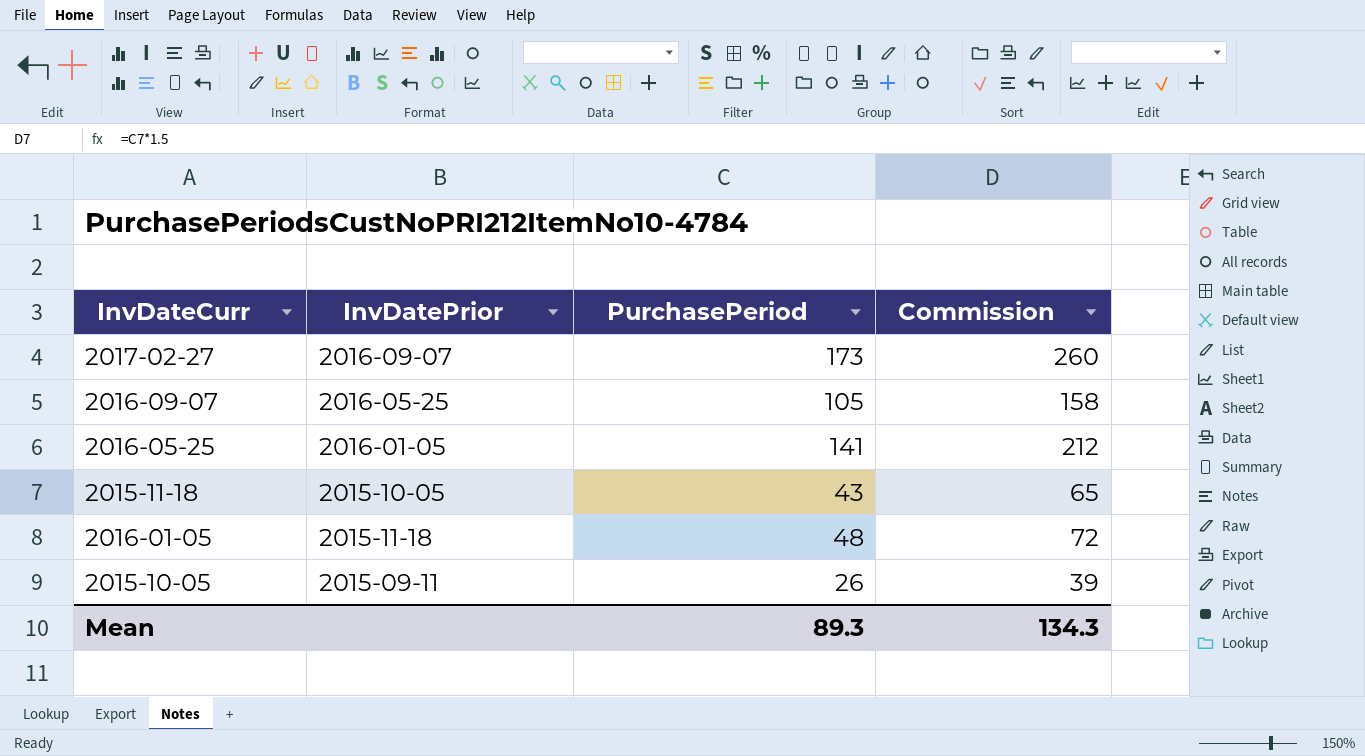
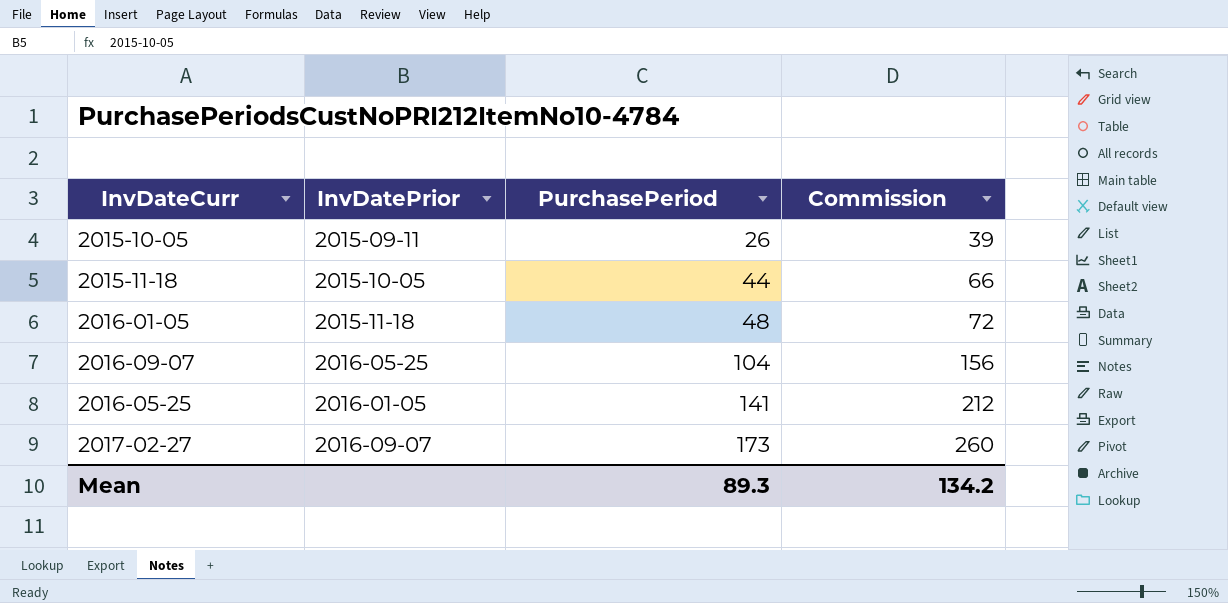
row order: none -> PurchasePeriod ascending
2015-11-18 | PurchasePeriod: 43 -> 44
2015-11-18 | Commission: 65 -> 66
2016-09-07 | PurchasePeriod: 105 -> 104
2016-09-07 | Commission: 158 -> 156
Mean | Commission: 134.3 -> 134.2

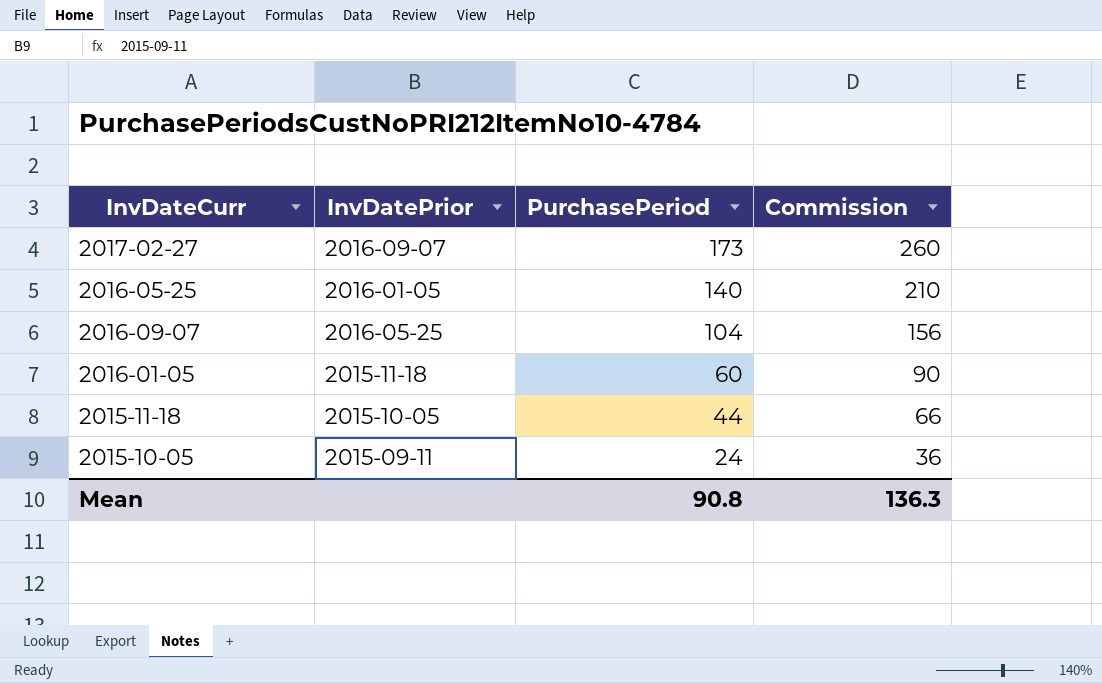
row order: PurchasePeriod ascending -> PurchasePeriod descending
2016-05-25 | PurchasePeriod: 141 -> 140
2016-05-25 | Commission: 212 -> 210
2016-01-05 | PurchasePeriod: 48 -> 60
2016-01-05 | Commission: 72 -> 90
2015-10-05 | PurchasePeriod: 26 -> 24
2015-10-05 | Commission: 39 -> 36
Mean | PurchasePeriod: 89.3 -> 90.8
Mean | Commission: 134.2 -> 136.3

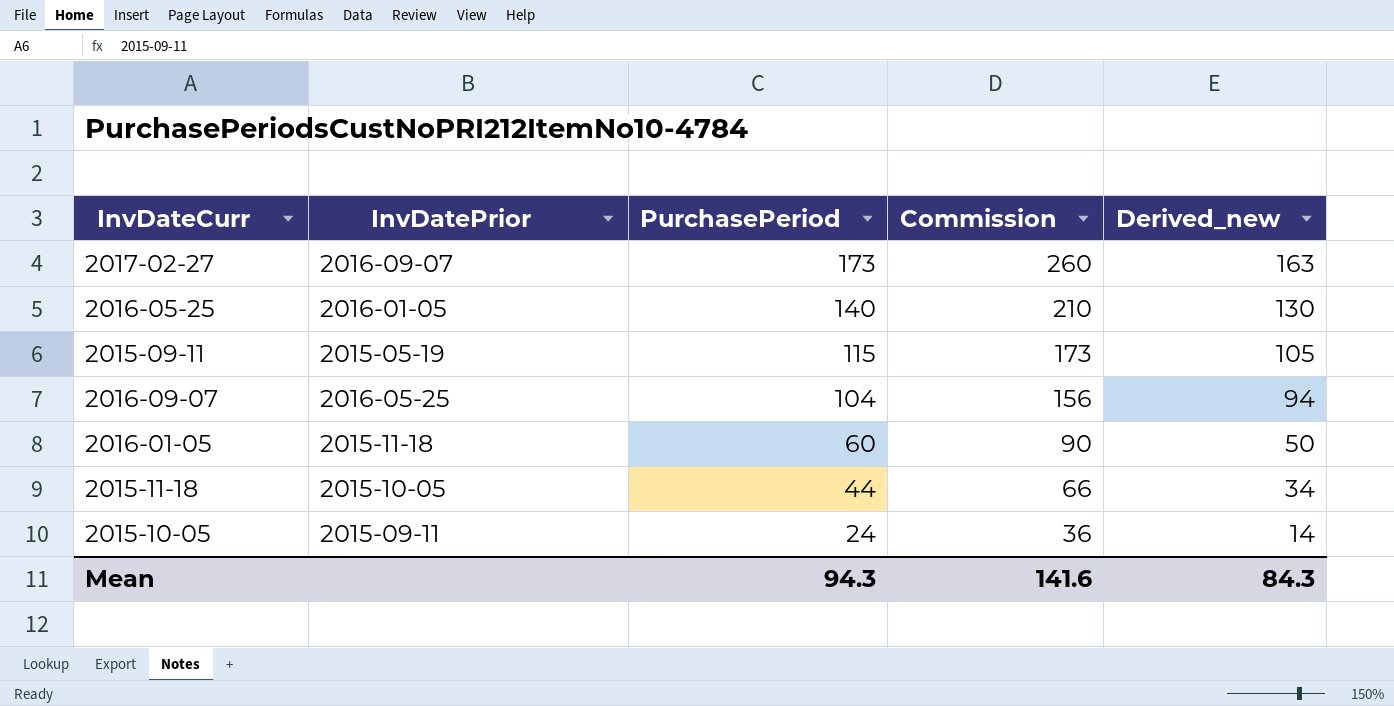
column Derived_new | formula: none -> [PurchasePeriod] - 10
row 2015-09-11: none -> 2015-05-19 | 115 | 173 | 105
Mean | PurchasePeriod: 90.8 -> 94.3
Mean | Commission: 136.3 -> 141.6

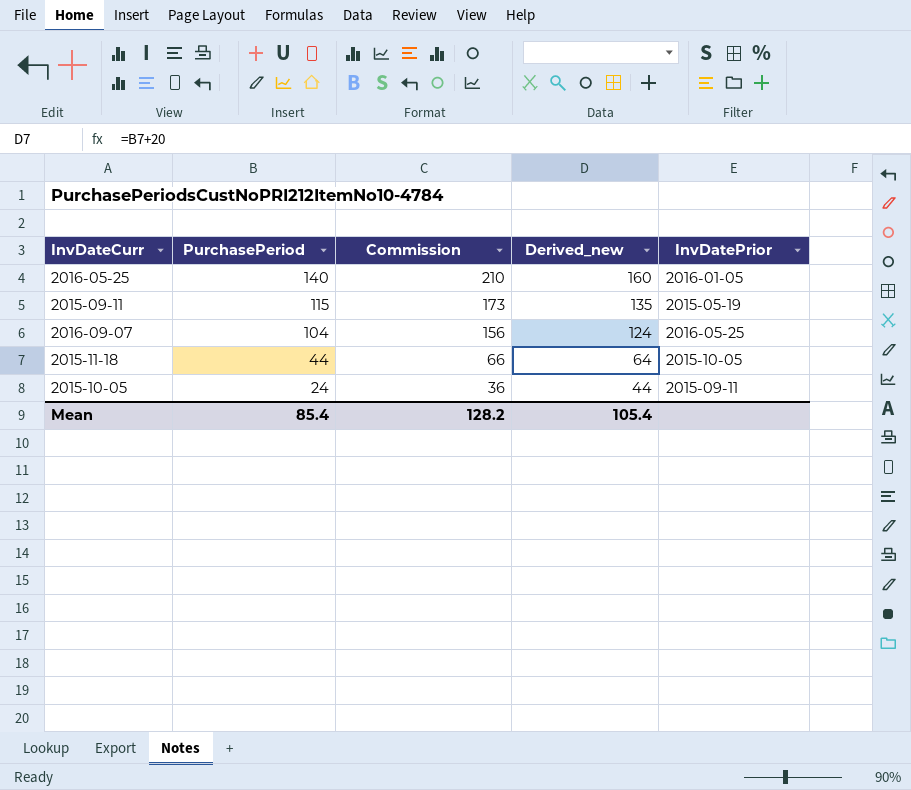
column Derived_new | formula: [PurchasePeriod] - 10 -> [PurchasePeriod] + 20
column InvDatePrior | position: 2 -> 5
row 2017-02-27: 2016-09-07 | 173 | 260 | 163 -> none
row 2016-01-05: 2015-11-18 | 60 | 90 | 50 -> none
Mean | PurchasePeriod: 94.3 -> 85.4
Mean | Commission: 141.6 -> 128.2
Mean | Derived_new: 84.3 -> 105.4

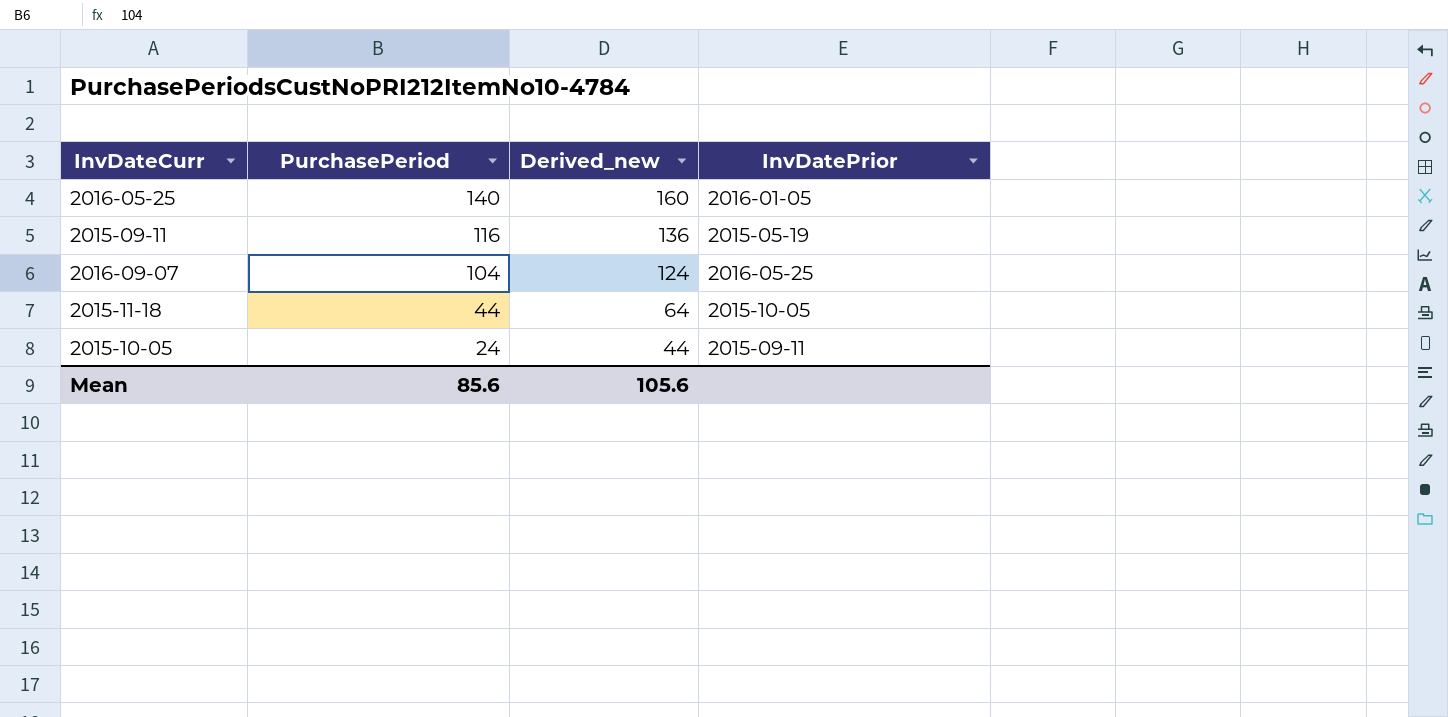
column Commission | formula: [PurchasePeriod] * 1.5 -> none
2015-09-11 | PurchasePeriod: 115 -> 116
2015-09-11 | Derived_new: 135 -> 136
Mean | PurchasePeriod: 85.4 -> 85.6
Mean | Derived_new: 105.4 -> 105.6

